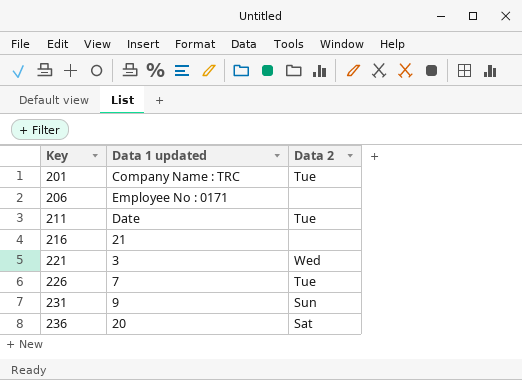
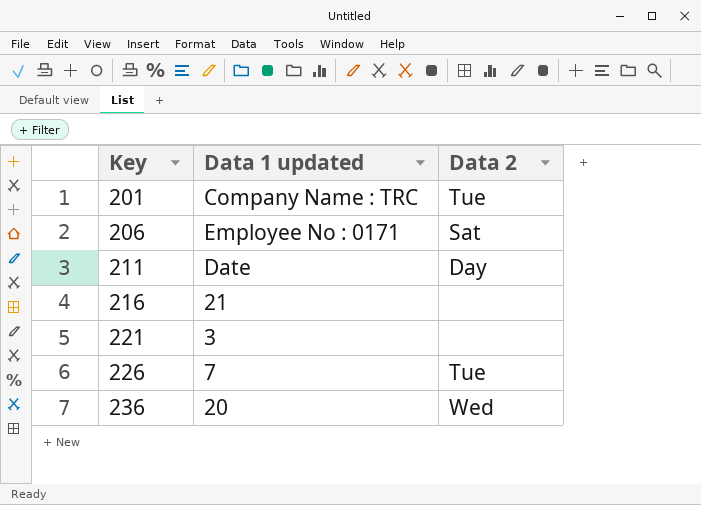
row 231: 9 | Sun -> none
206 | Data 2: none -> Sat
211 | Data 2: Tue -> Day
221 | Data 2: Wed -> none
236 | Data 2: Sat -> Wed

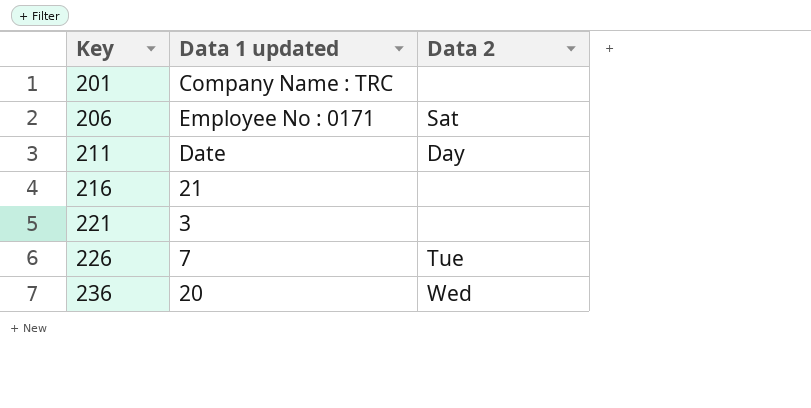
201 | Data 2: Tue -> none

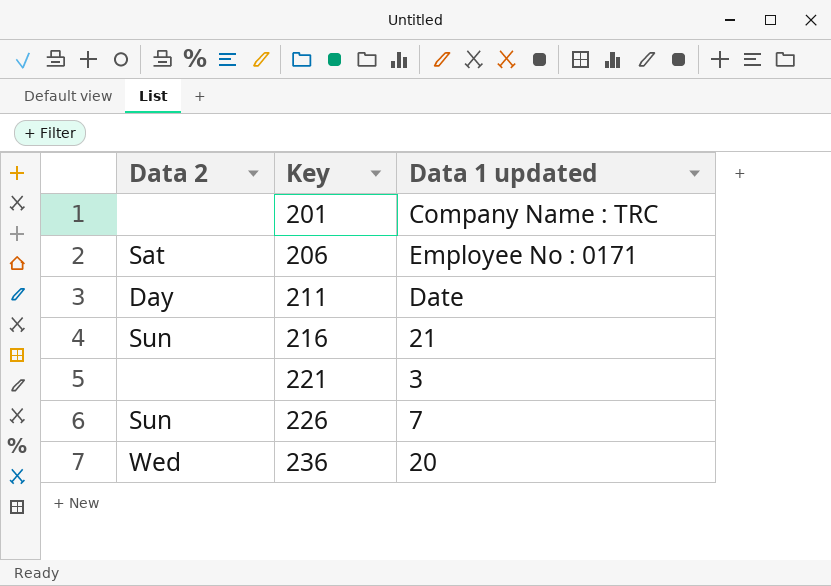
column Data 2 | position: 3 -> 1
216 | Data 2: none -> Sun
226 | Data 2: Tue -> Sun

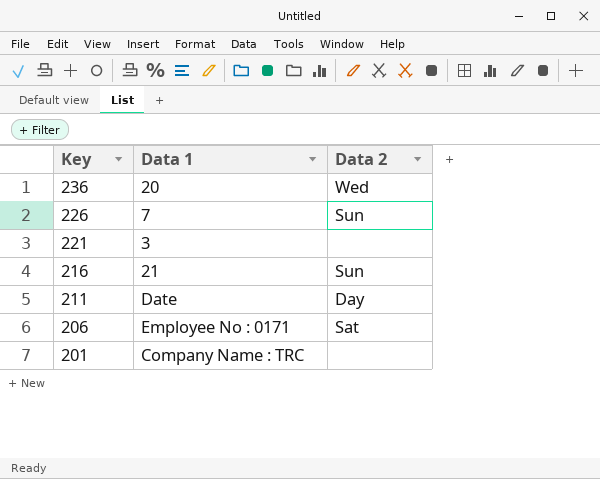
row order: Key ascending -> Key descending
column name: Data 1 updated -> Data 1
column Data 2 | position: 1 -> 3

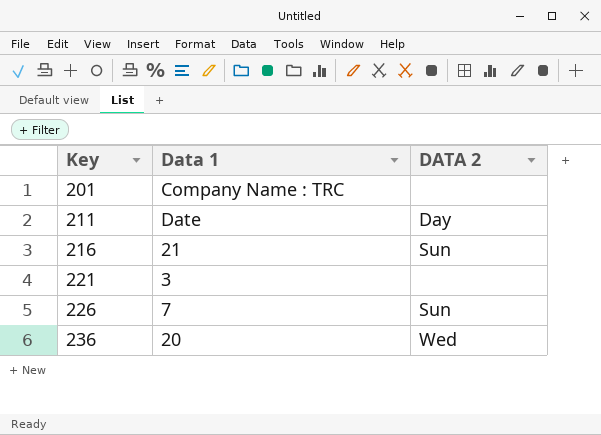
row order: Key descending -> Key ascending
column name: Data 2 -> DATA 2
row 206: Employee No : 0171 | Sat -> none

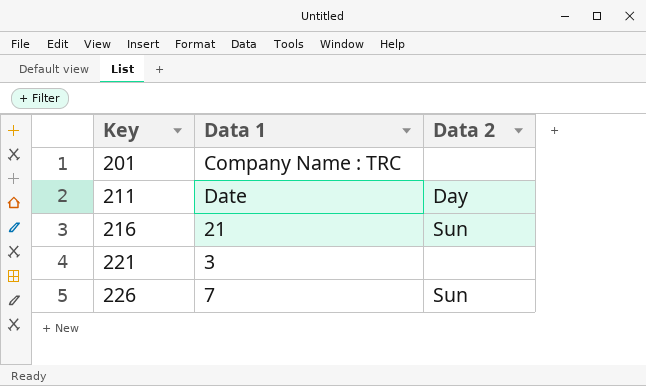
column name: DATA 2 -> Data 2
row 236: 20 | Wed -> none

